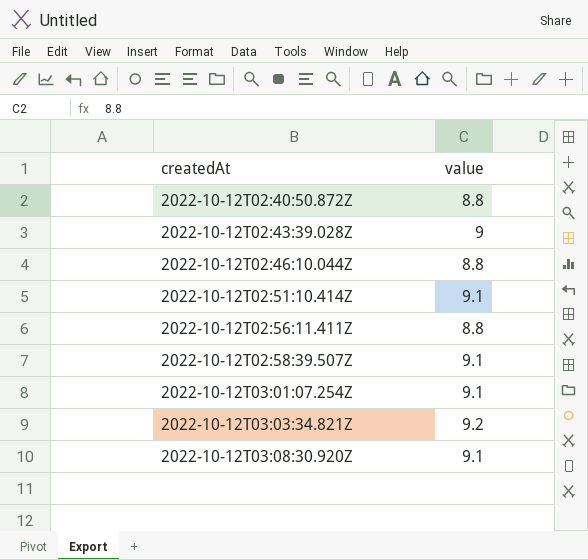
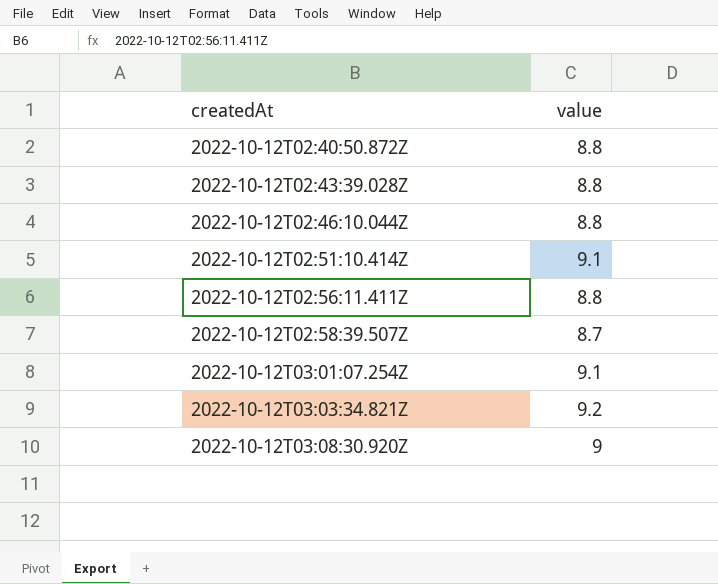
2022-10-12T02:43:39.028Z | value: 9 -> 8.8
2022-10-12T02:58:39.507Z | value: 9.1 -> 8.7
2022-10-12T03:08:30.920Z | value: 9.1 -> 9

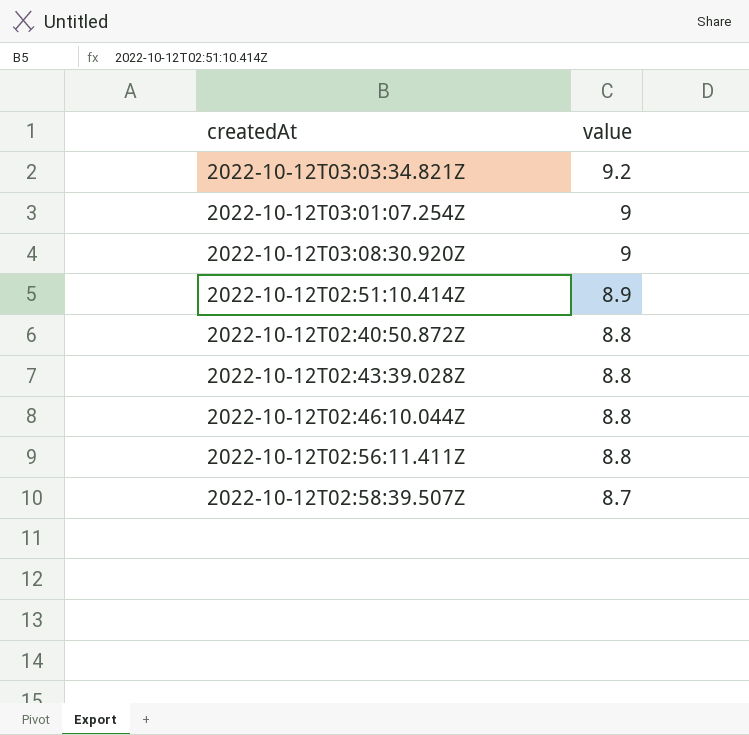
row order: createdAt ascending -> value descending
2022-10-12T03:01:07.254Z | value: 9.1 -> 9
2022-10-12T02:51:10.414Z | value: 9.1 -> 8.9

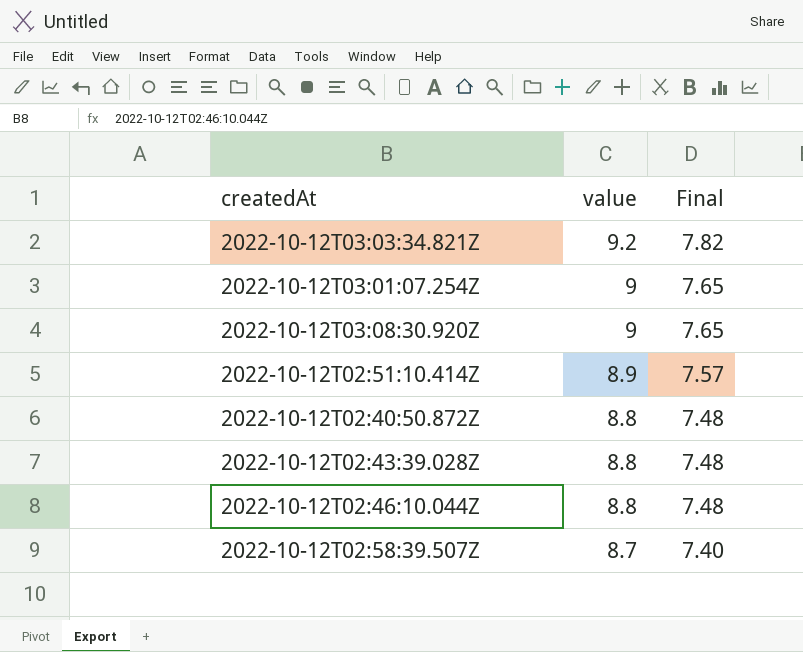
column Final | formula: none -> [value] * 0.85
row 2022-10-12T02:56:11.411Z: 8.8 -> none

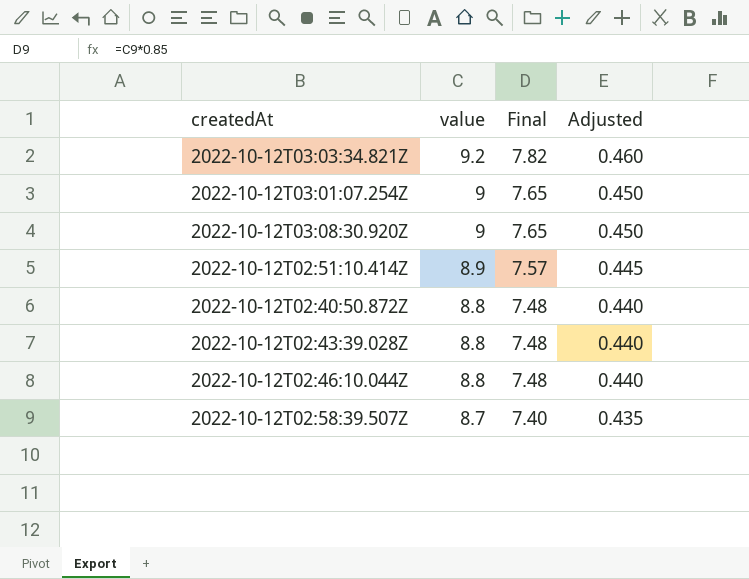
column Adjusted | formula: none -> [value] * 0.05

